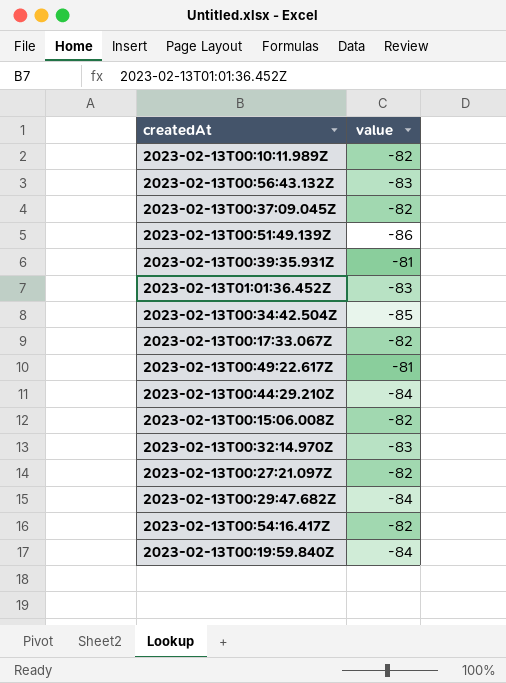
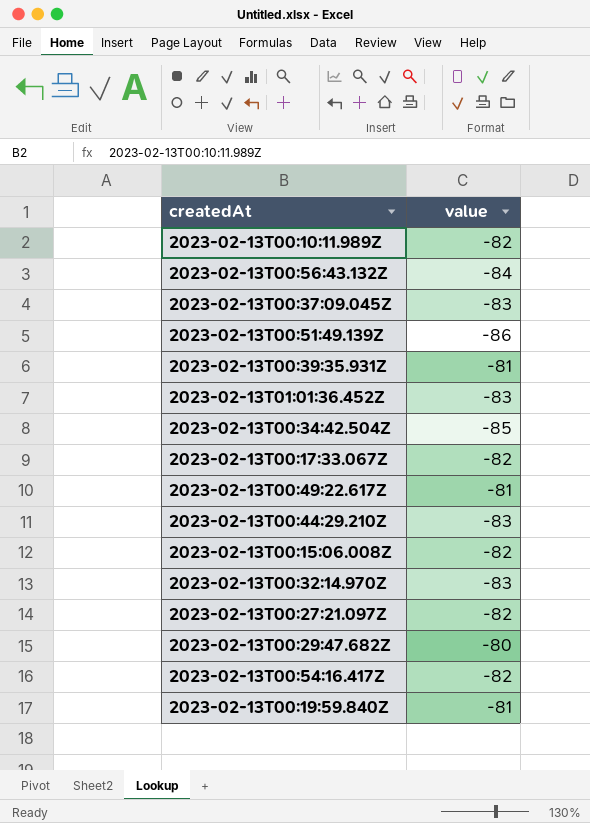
2023-02-13T00:56:43.132Z | value: -83 -> -84
2023-02-13T00:37:09.045Z | value: -82 -> -83
2023-02-13T00:44:29.210Z | value: -84 -> -83
2023-02-13T00:29:47.682Z | value: -84 -> -80
2023-02-13T00:19:59.840Z | value: -84 -> -81

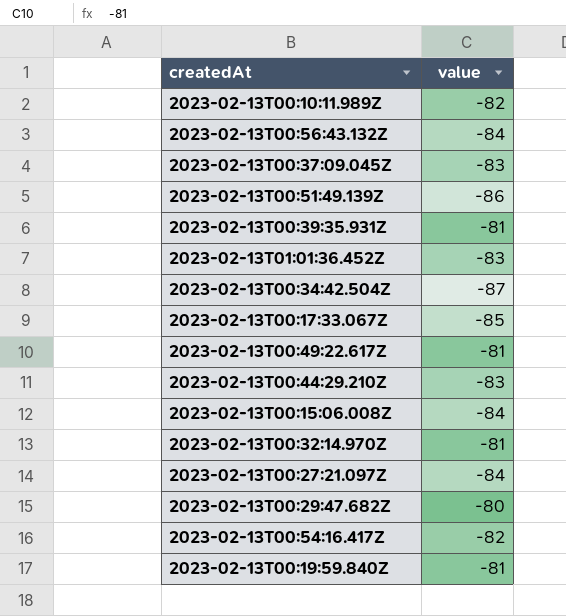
2023-02-13T00:34:42.504Z | value: -85 -> -87
2023-02-13T00:17:33.067Z | value: -82 -> -85
2023-02-13T00:15:06.008Z | value: -82 -> -84
2023-02-13T00:32:14.970Z | value: -83 -> -81
2023-02-13T00:27:21.097Z | value: -82 -> -84

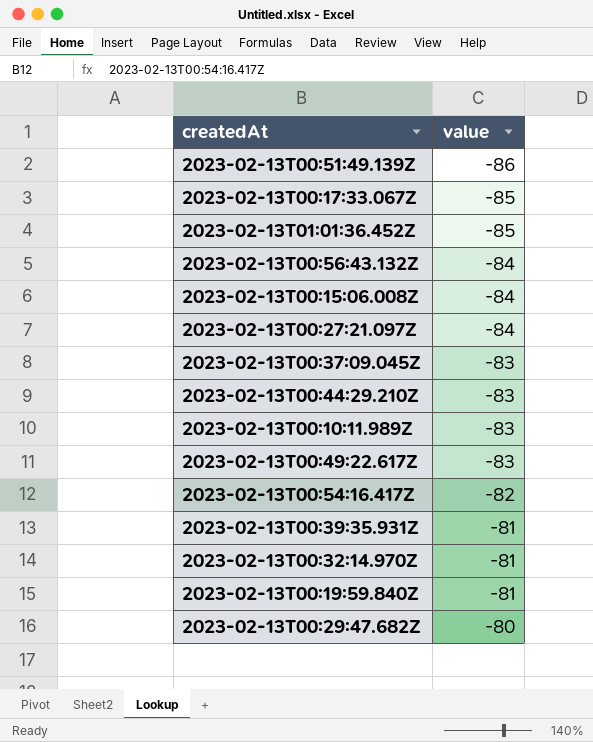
row order: none -> value ascending
row 2023-02-13T00:34:42.504Z: -87 -> none
2023-02-13T01:01:36.452Z | value: -83 -> -85
2023-02-13T00:10:11.989Z | value: -82 -> -83
2023-02-13T00:49:22.617Z | value: -81 -> -83

